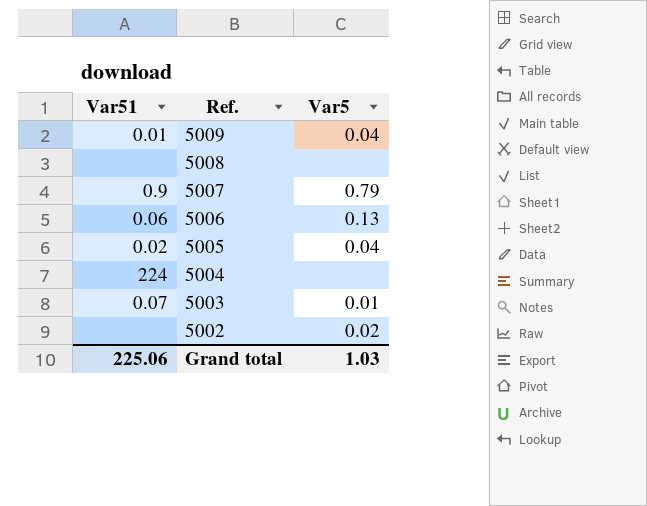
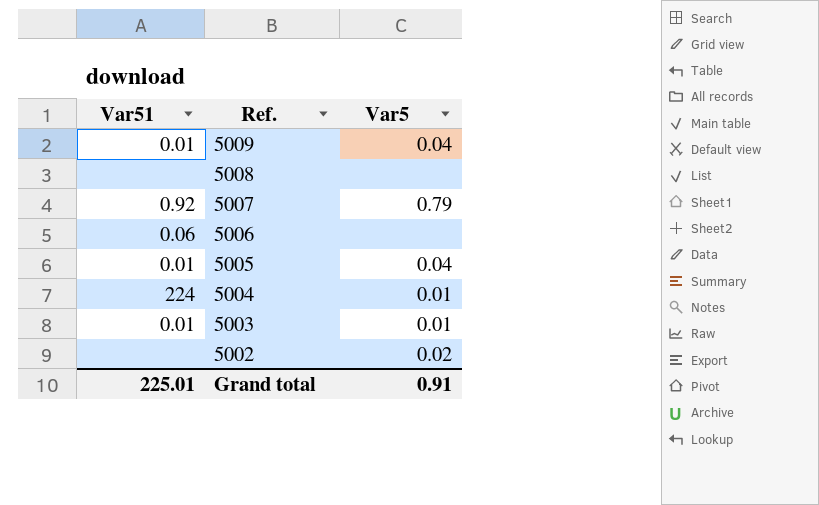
5007 | Var51: 0.9 -> 0.92
5006 | Var5: 0.13 -> none
5005 | Var51: 0.02 -> 0.01
5004 | Var5: none -> 0.01
5003 | Var51: 0.07 -> 0.01
Grand total | Var51: 225.06 -> 225.01
Grand total | Var5: 1.03 -> 0.91

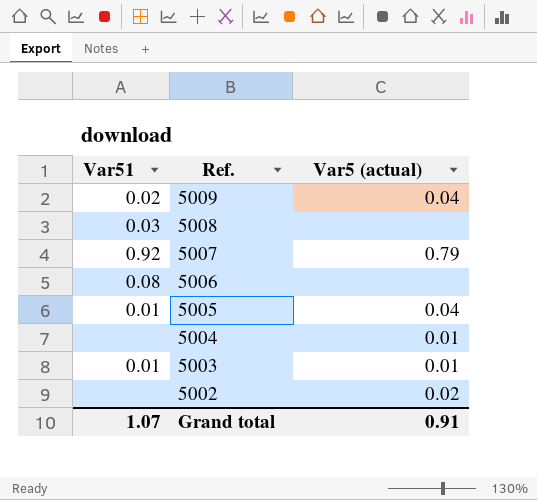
column name: Var5 -> Var5 (actual)
5009 | Var51: 0.01 -> 0.02
5008 | Var51: none -> 0.03
5006 | Var51: 0.06 -> 0.08
5004 | Var51: 224 -> none
Grand total | Var51: 225.01 -> 1.07

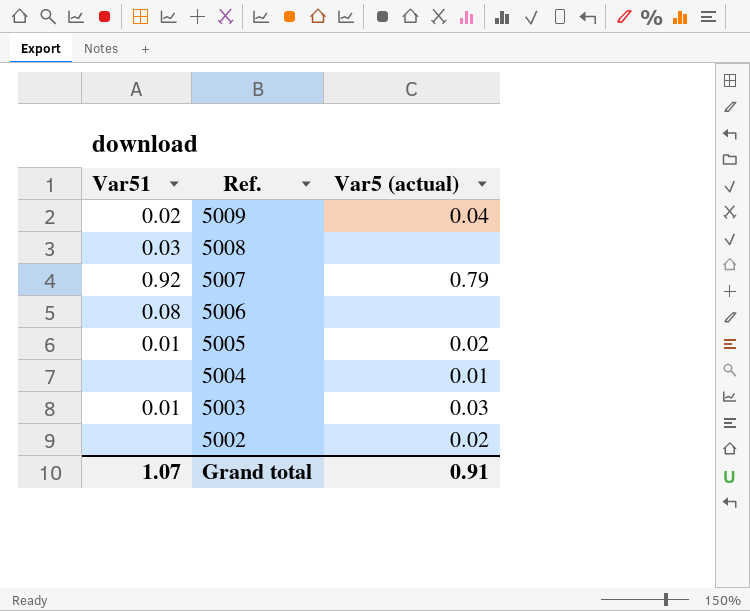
5005 | Var5 (actual): 0.04 -> 0.02
5003 | Var5 (actual): 0.01 -> 0.03

